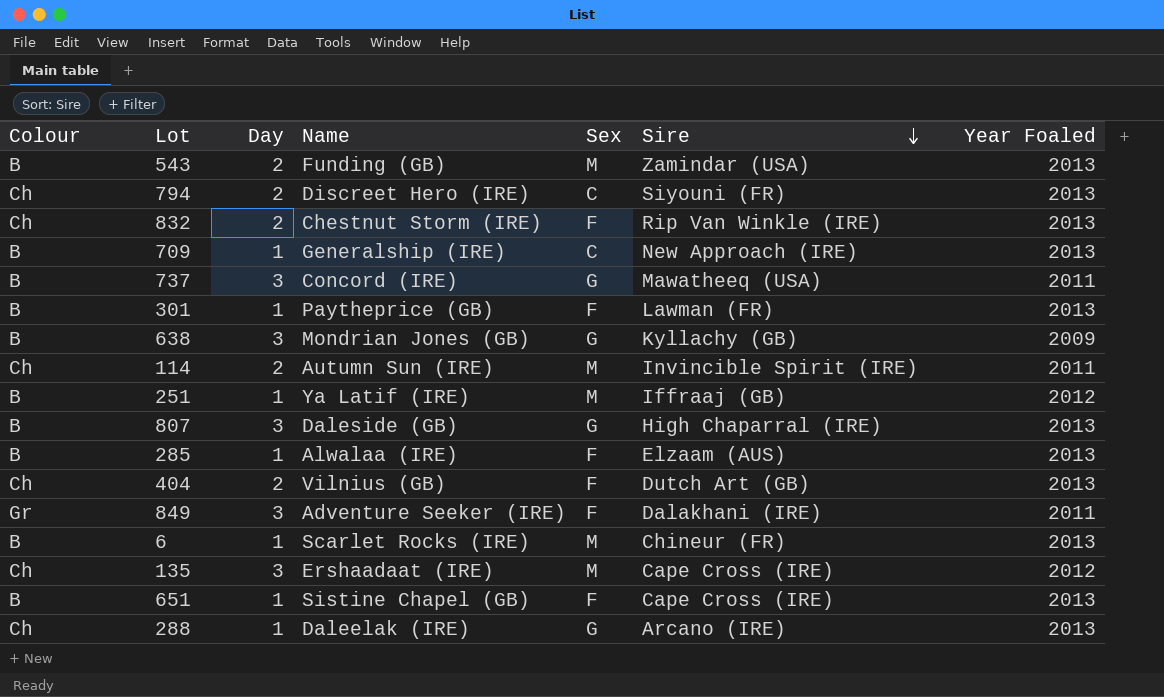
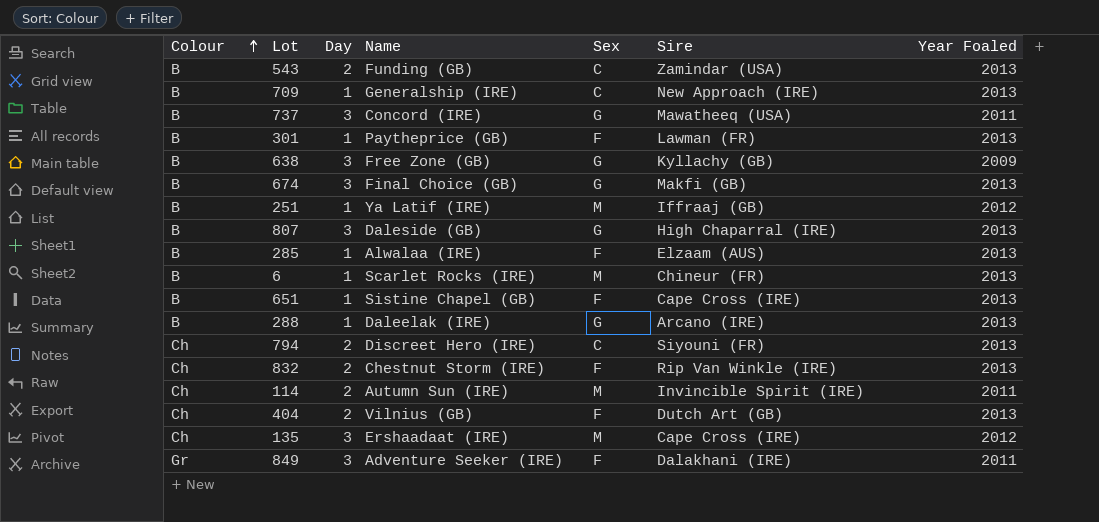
row order: Sire descending -> Colour ascending
543 | Sex: M -> C
638 | Name: Mondrian Jones (GB) -> Free Zone (GB)
row 674: none -> B | 3 | Final Choice (GB) | G | Makfi (GB) | 2013
288 | Colour: Ch -> B

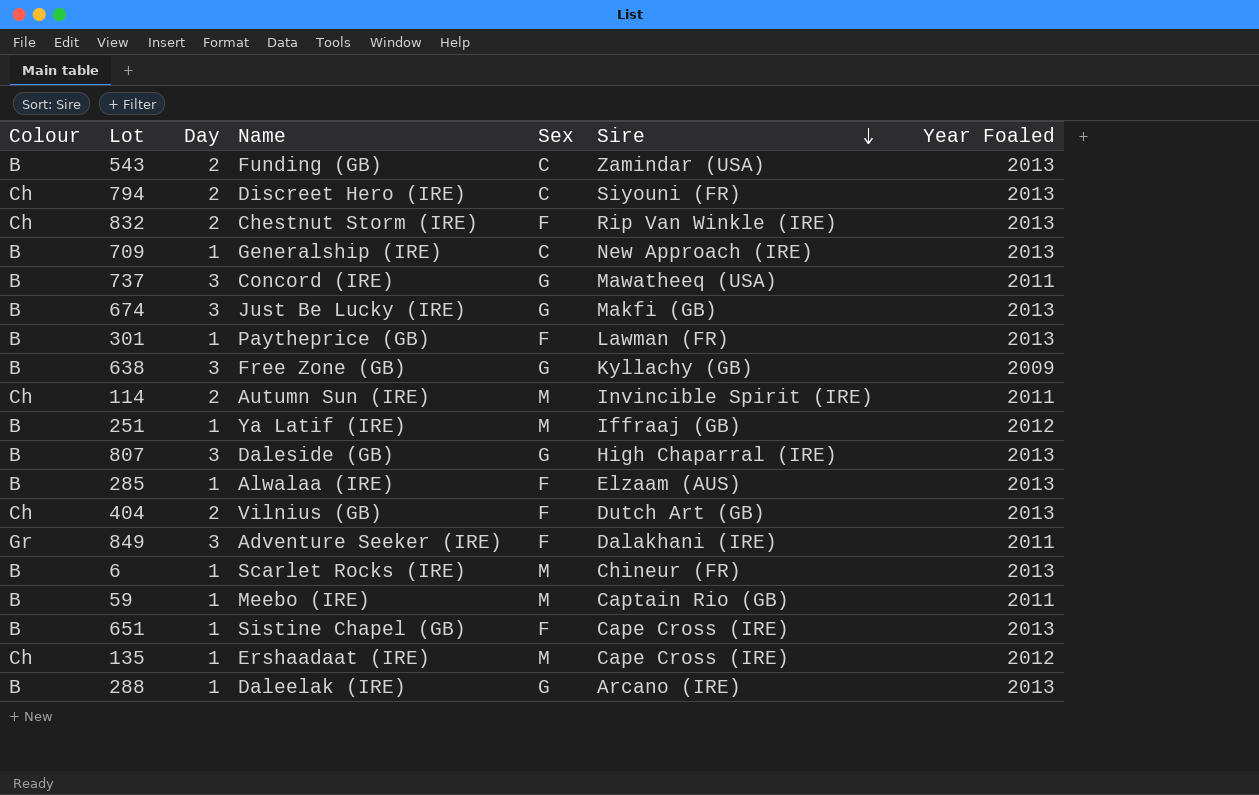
row order: Colour ascending -> Sire descending
674 | Name: Final Choice (GB) -> Just Be Lucky (IRE)
row 59: none -> B | 1 | Meebo (IRE) | M | Captain Rio (GB) | 2011
135 | Day: 3 -> 1

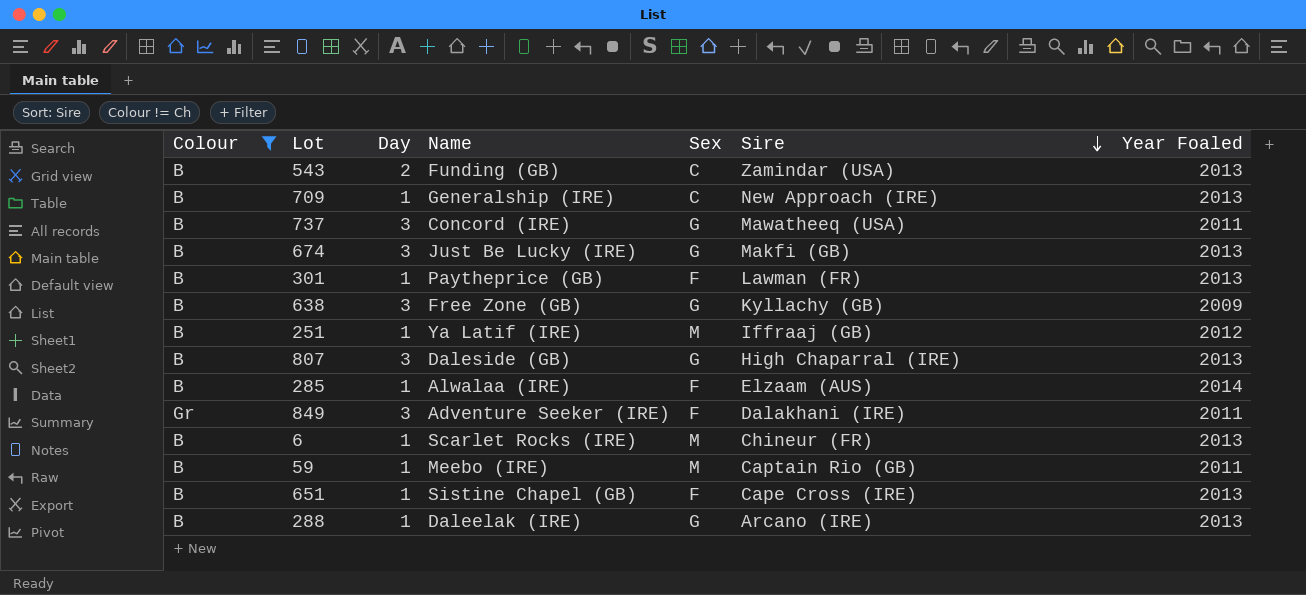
filter: none -> Colour != Ch
285 | Year Foaled: 2013 -> 2014

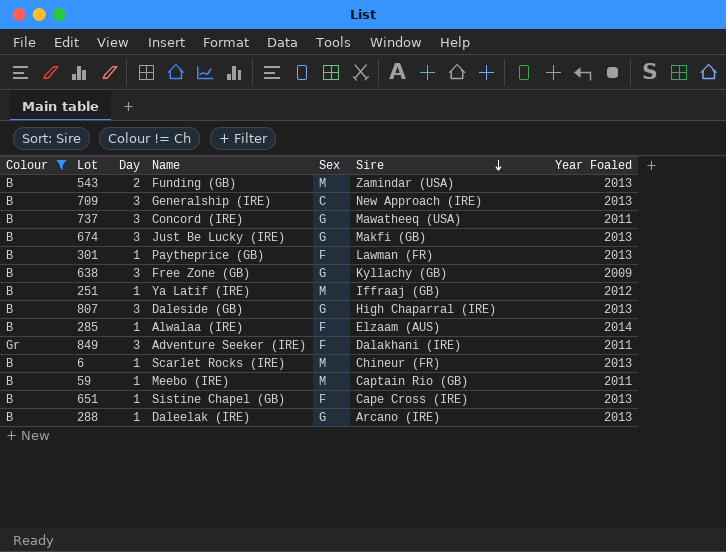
543 | Sex: C -> M
709 | Day: 1 -> 3

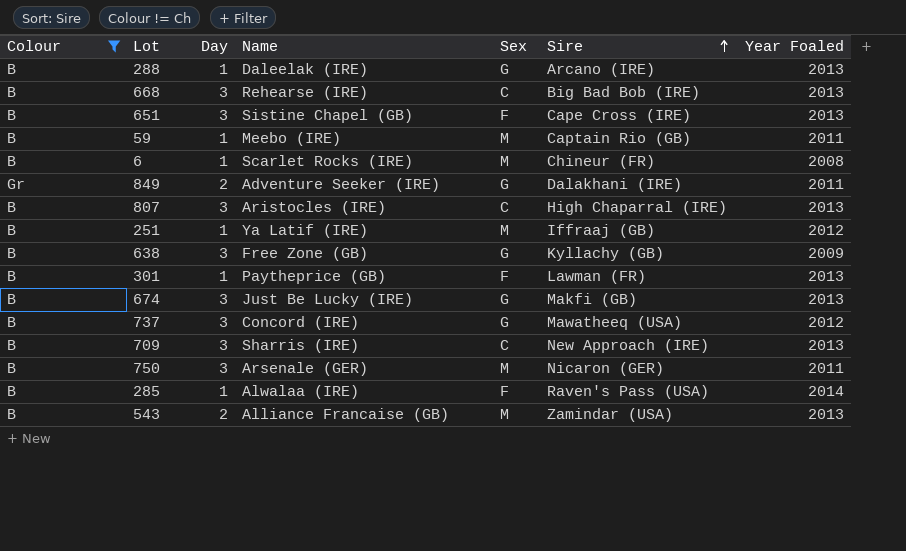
row order: Sire descending -> Sire ascending
row 668: none -> B | 3 | Rehearse (IRE) | C | Big Bad Bob (IRE) | 2013
651 | Day: 1 -> 3
6 | Year Foaled: 2013 -> 2008
849 | Day: 3 -> 2
849 | Sex: F -> G
807 | Name: Daleside (GB) -> Aristocles (IRE)
807 | Sex: G -> C
737 | Year Foaled: 2011 -> 2012
709 | Name: Generalship (IRE) -> Sharris (IRE)
row 750: none -> B | 3 | Arsenale (GER) | M | Nicaron (GER) | 2011
285 | Sire: Elzaam (AUS) -> Raven's Pass (USA)
543 | Name: Funding (GB) -> Alliance Francaise (GB)

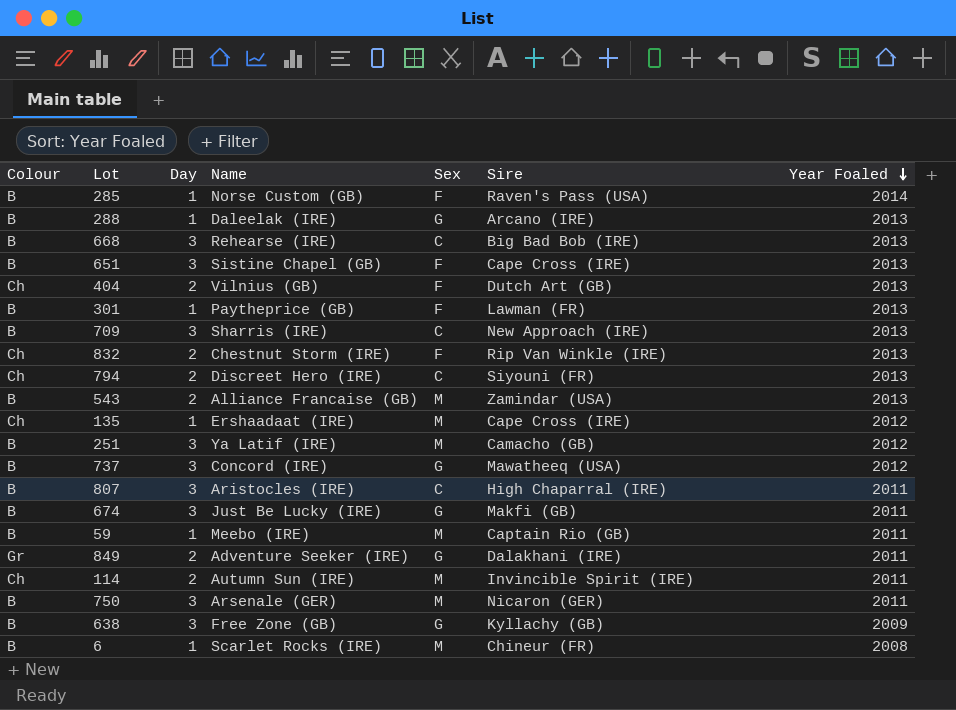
filter: Colour != Ch -> none
row order: Sire ascending -> Year Foaled descending
285 | Name: Alwalaa (IRE) -> Norse Custom (GB)
251 | Day: 1 -> 3
251 | Sire: Iffraaj (GB) -> Camacho (GB)
807 | Year Foaled: 2013 -> 2011
674 | Year Foaled: 2013 -> 2011

